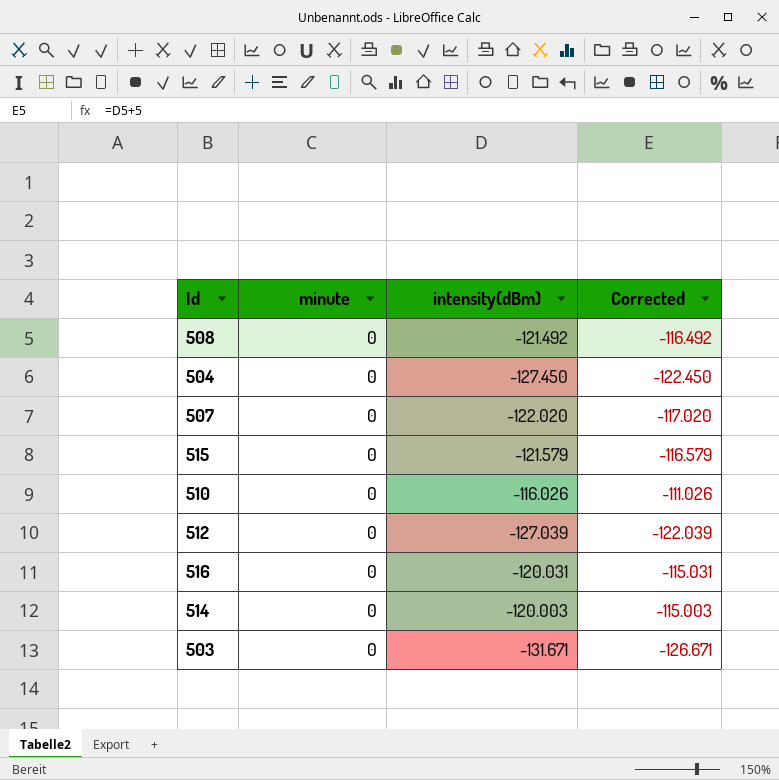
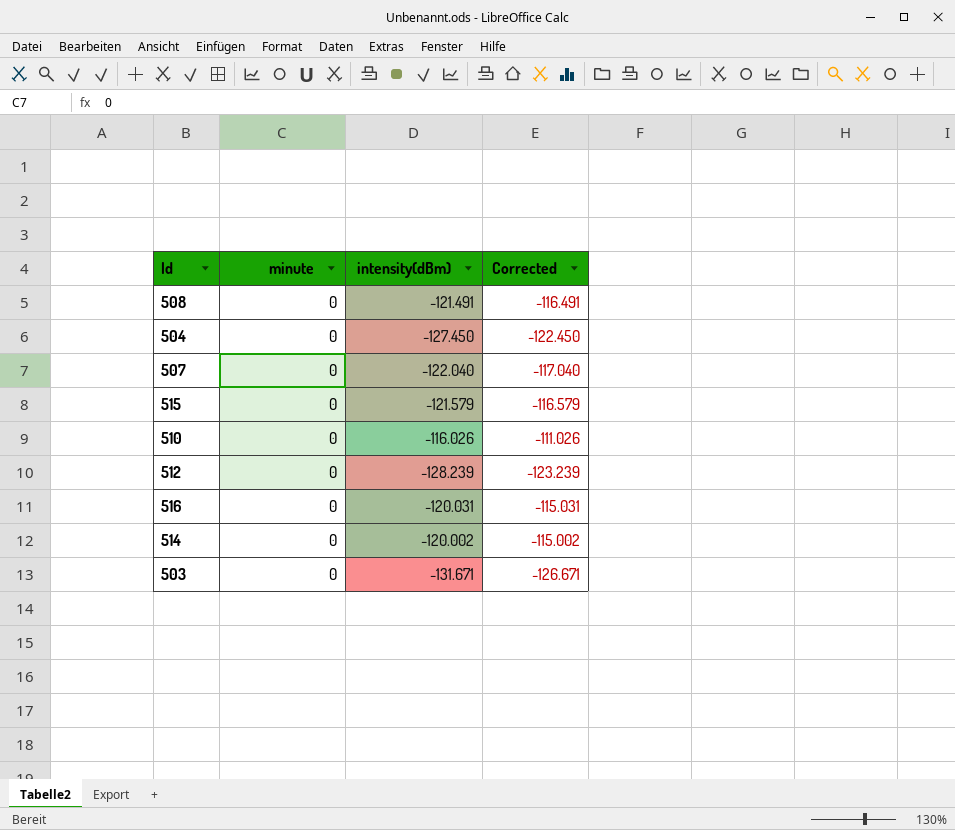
508 | intensity(dBm): -121.492 -> -121.491
508 | Corrected: -116.492 -> -116.491
507 | intensity(dBm): -122.020 -> -122.040
507 | Corrected: -117.020 -> -117.040
512 | intensity(dBm): -127.039 -> -128.239
512 | Corrected: -122.039 -> -123.239
514 | intensity(dBm): -120.003 -> -120.002
514 | Corrected: -115.003 -> -115.002

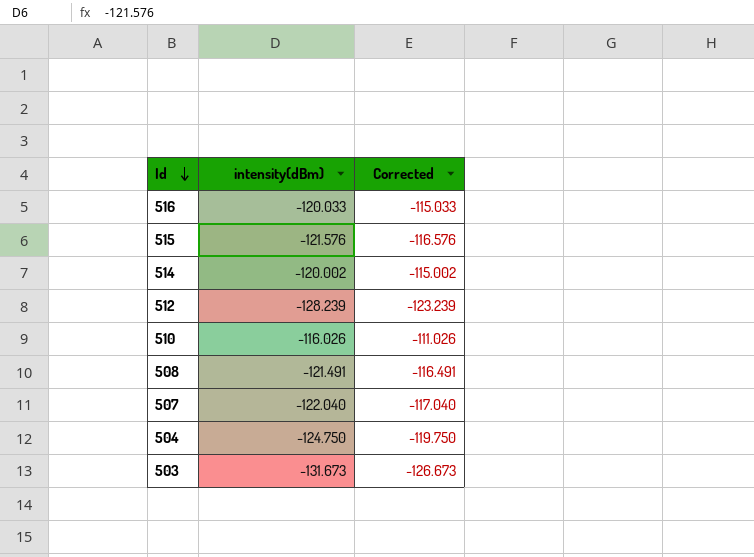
row order: none -> Id descending
column minute | position: 2 -> none
516 | intensity(dBm): -120.031 -> -120.033
516 | Corrected: -115.031 -> -115.033
515 | intensity(dBm): -121.579 -> -121.576
515 | Corrected: -116.579 -> -116.576
504 | intensity(dBm): -127.450 -> -124.750
504 | Corrected: -122.450 -> -119.750
503 | intensity(dBm): -131.671 -> -131.673
503 | Corrected: -126.671 -> -126.673

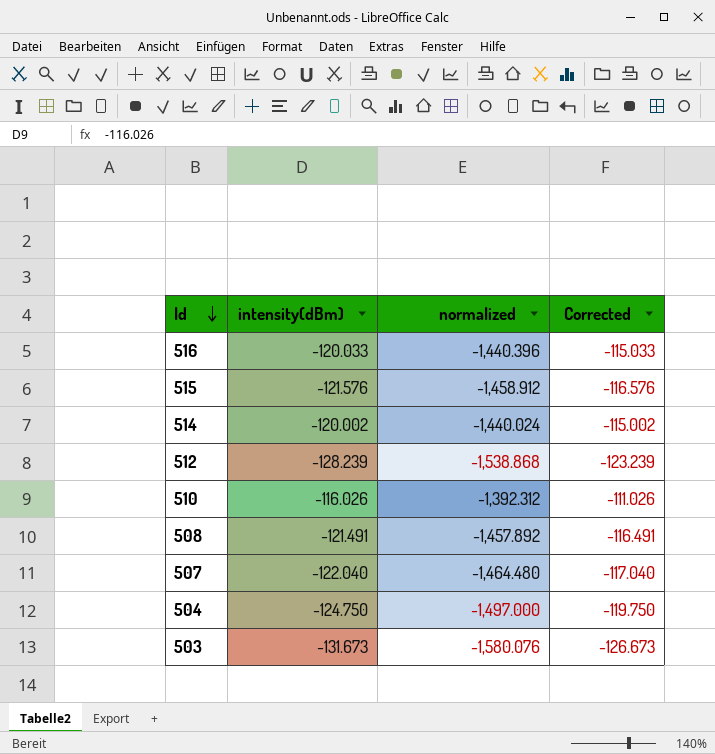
column normalized | formula: none -> [intensity(dBm)] * 12

